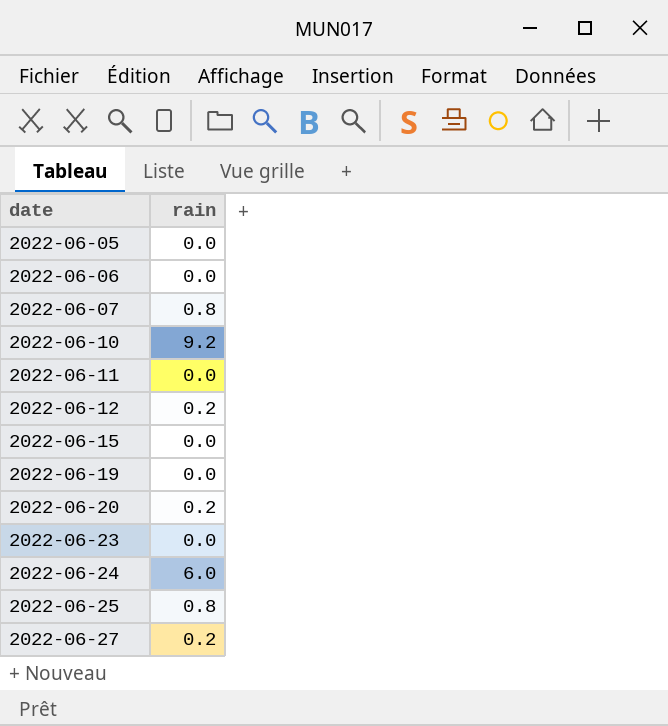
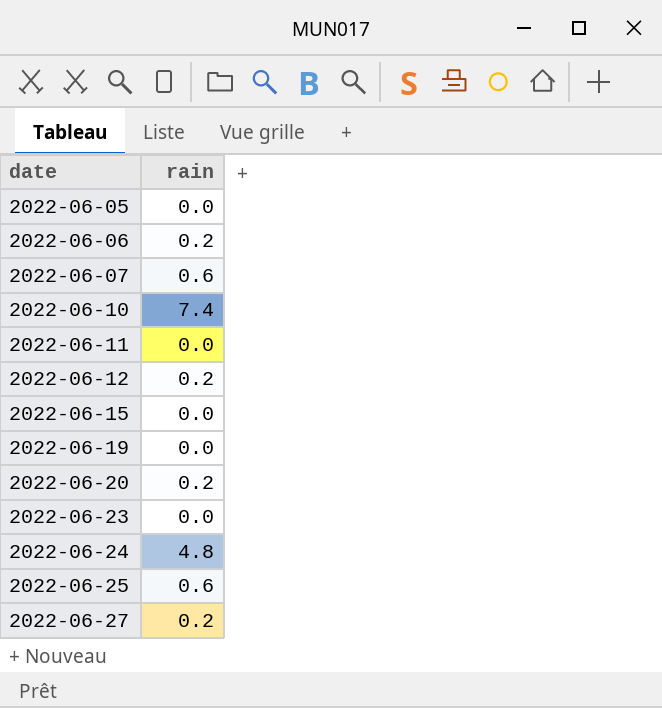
2022-06-06 | rain: 0.0 -> 0.2
2022-06-07 | rain: 0.8 -> 0.6
2022-06-10 | rain: 9.2 -> 7.4
2022-06-24 | rain: 6.0 -> 4.8
2022-06-25 | rain: 0.8 -> 0.6

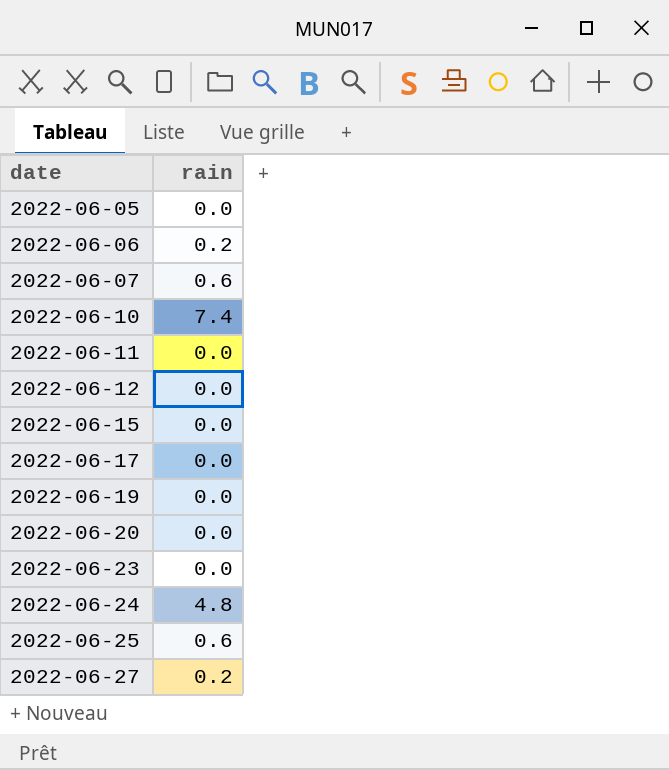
2022-06-12 | rain: 0.2 -> 0.0
row 2022-06-17: none -> 0.0
2022-06-20 | rain: 0.2 -> 0.0

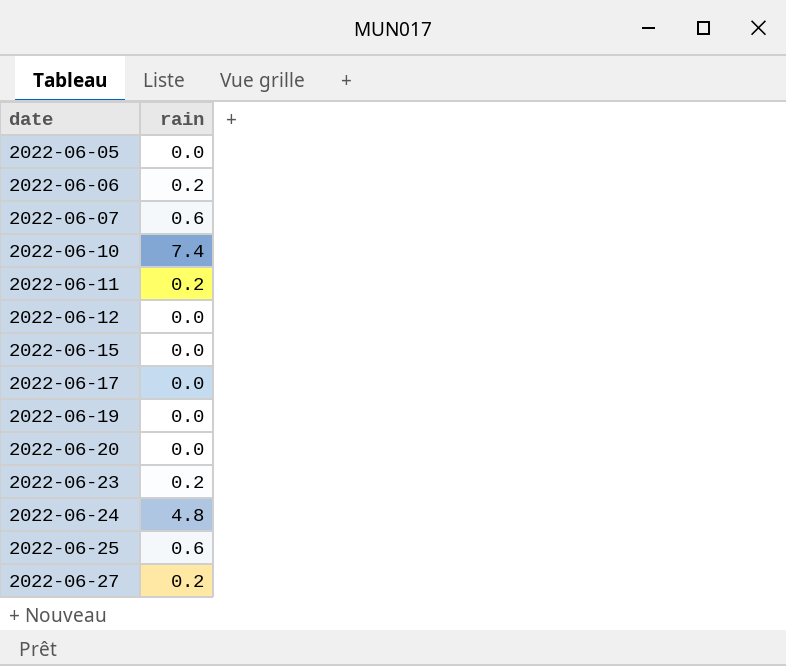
2022-06-11 | rain: 0.0 -> 0.2
2022-06-23 | rain: 0.0 -> 0.2

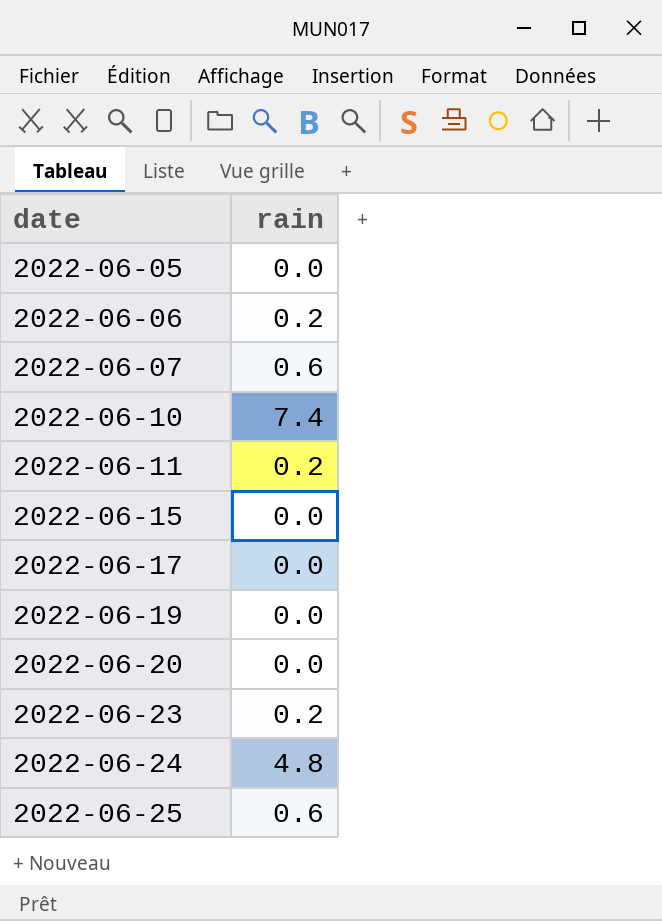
row 2022-06-12: 0.0 -> none
row 2022-06-27: 0.2 -> none

